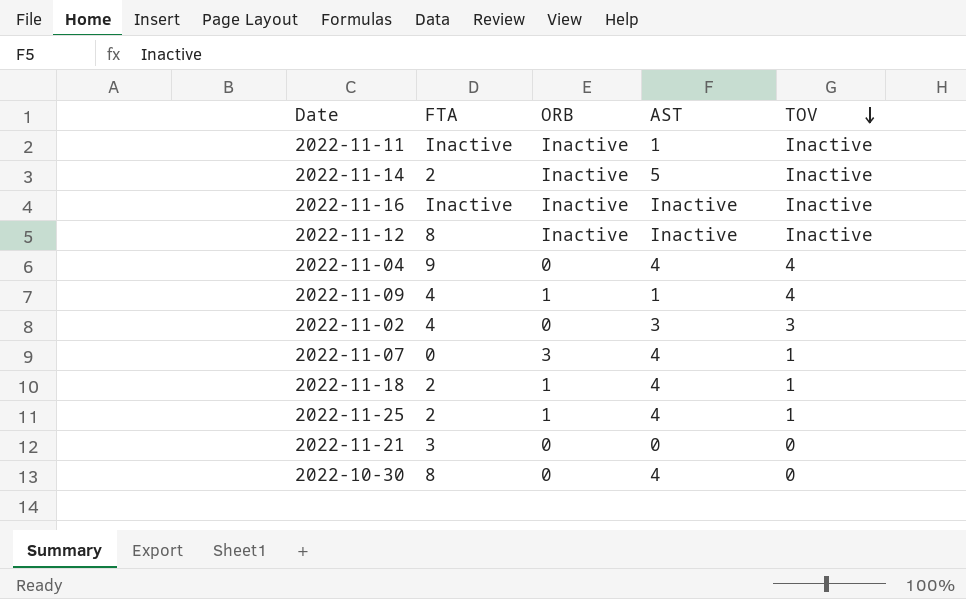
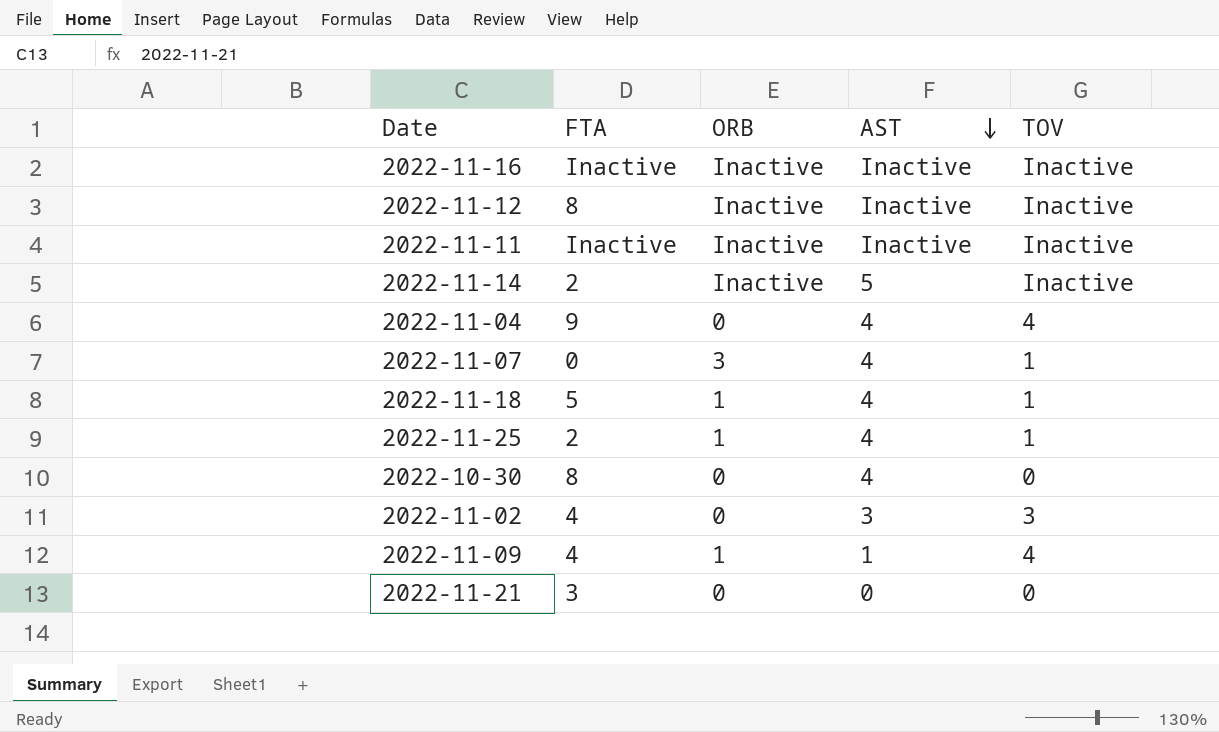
row order: TOV descending -> AST descending
2022-11-11 | AST: 1 -> Inactive
2022-11-18 | FTA: 2 -> 5

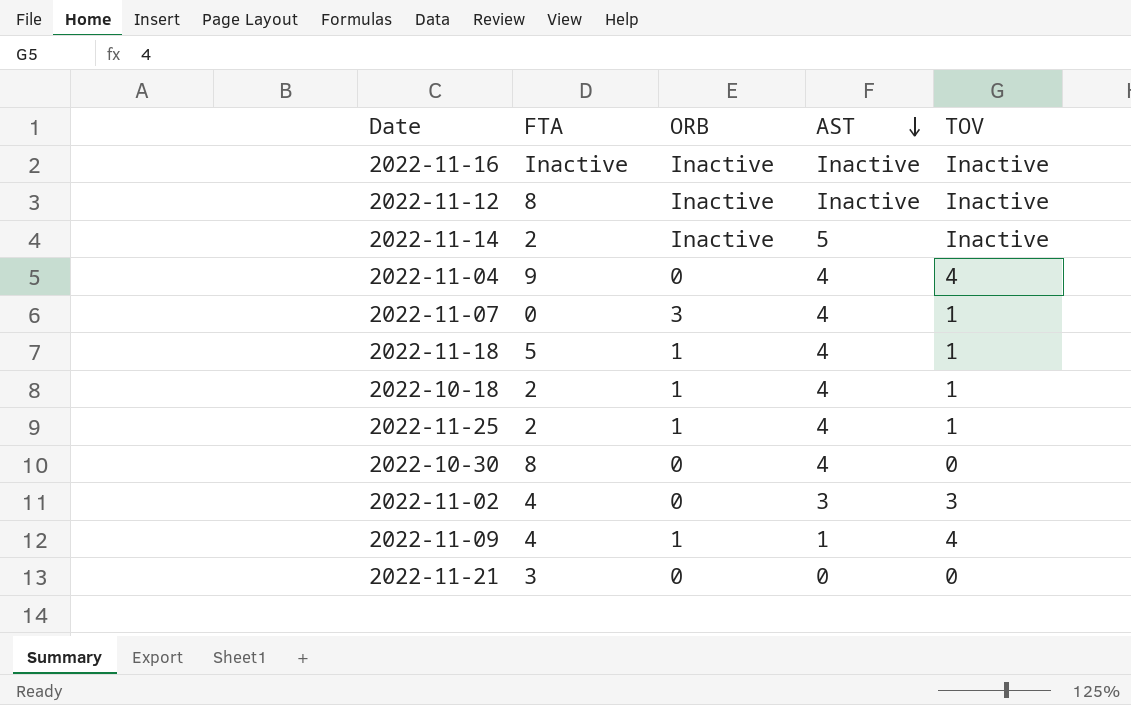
row 2022-11-11: Inactive | Inactive | Inactive | Inactive -> none
row 2022-10-18: none -> 2 | 1 | 4 | 1

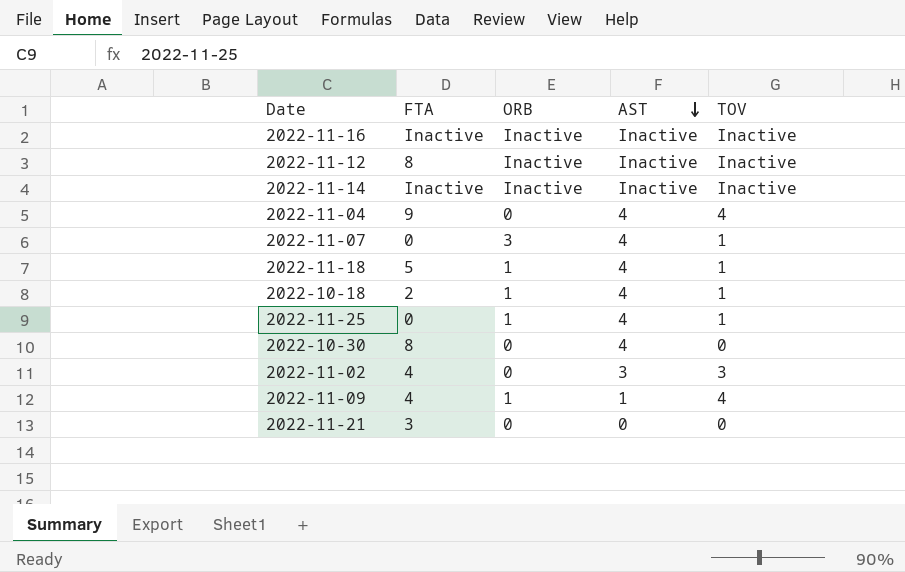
2022-11-14 | FTA: 2 -> Inactive
2022-11-14 | AST: 5 -> Inactive
2022-11-25 | FTA: 2 -> 0

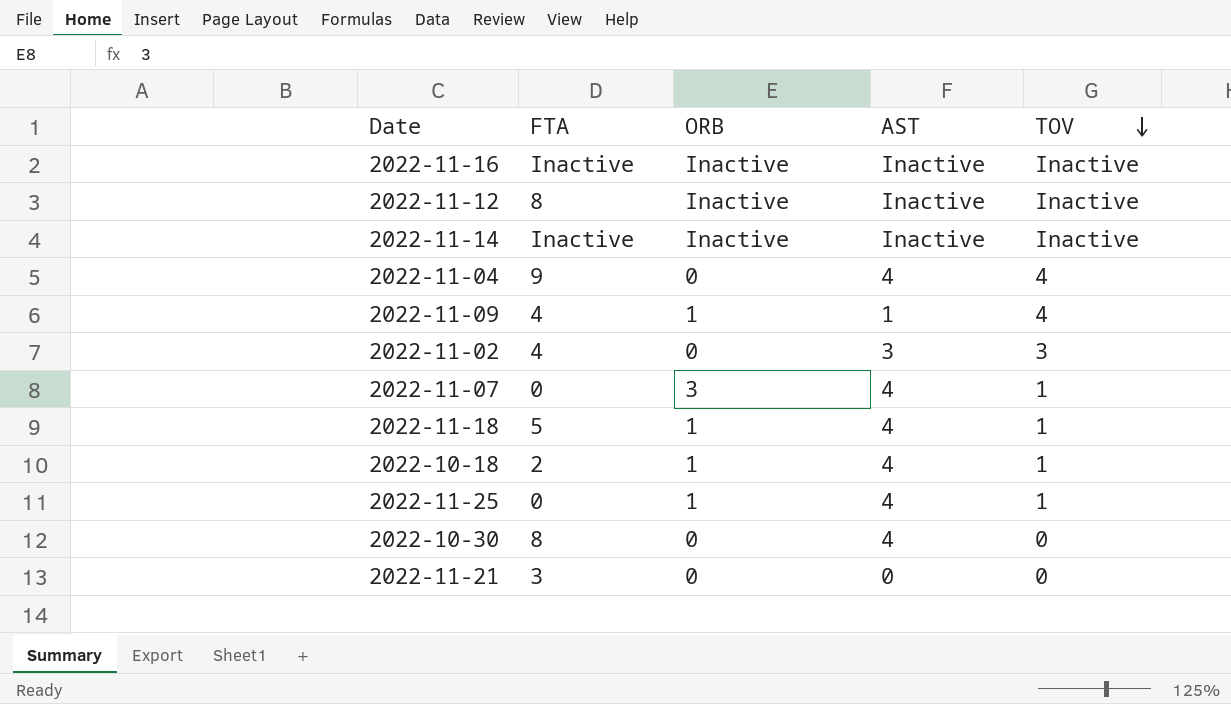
row order: AST descending -> TOV descending

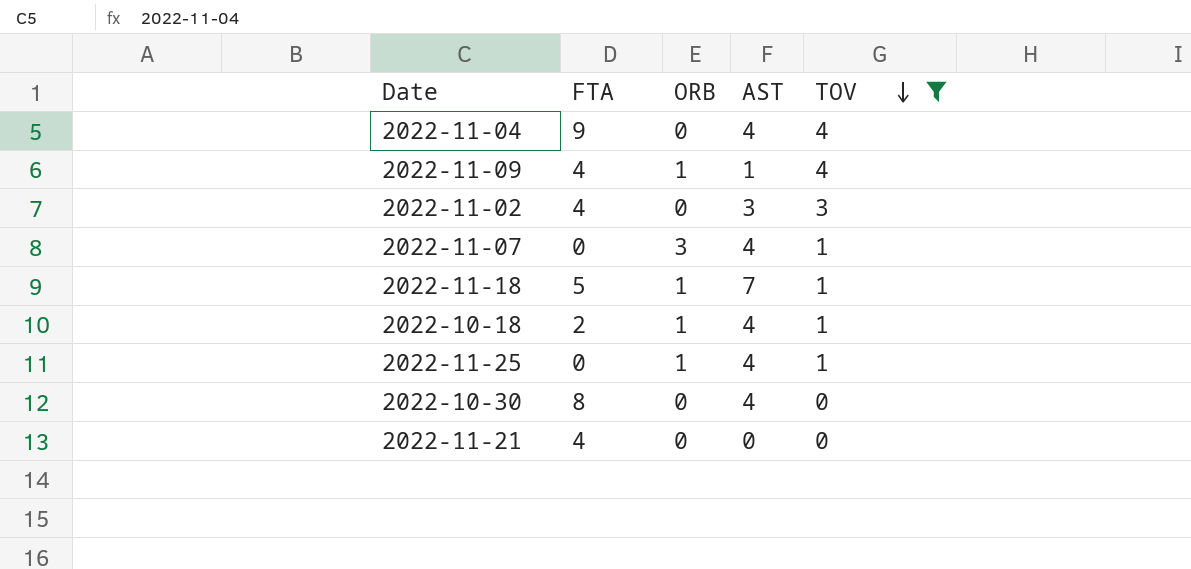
filter: none -> TOV != Inactive
2022-11-18 | AST: 4 -> 7
2022-11-21 | FTA: 3 -> 4

